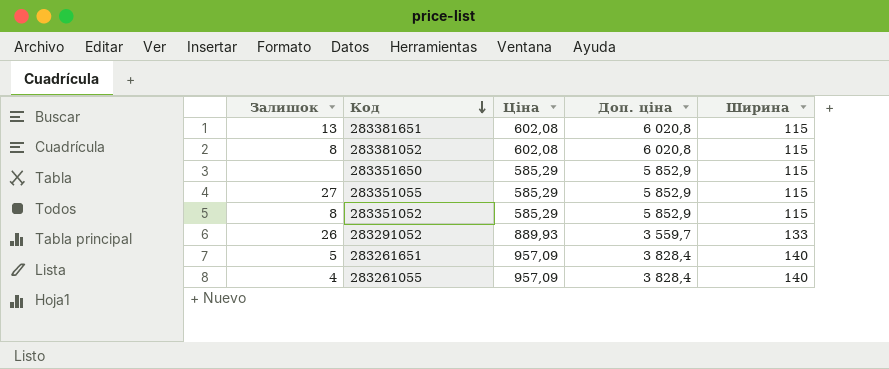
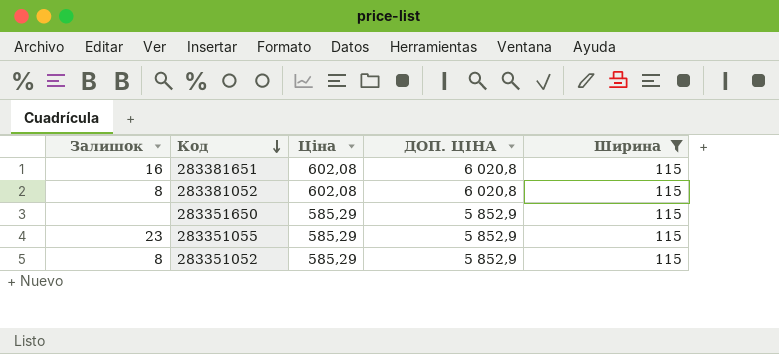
filter: none -> Ширина = 115
column name: Доп. ціна -> ДОП. ЦІНА
283381651 | Залишок: 13 -> 16
283351055 | Залишок: 27 -> 23

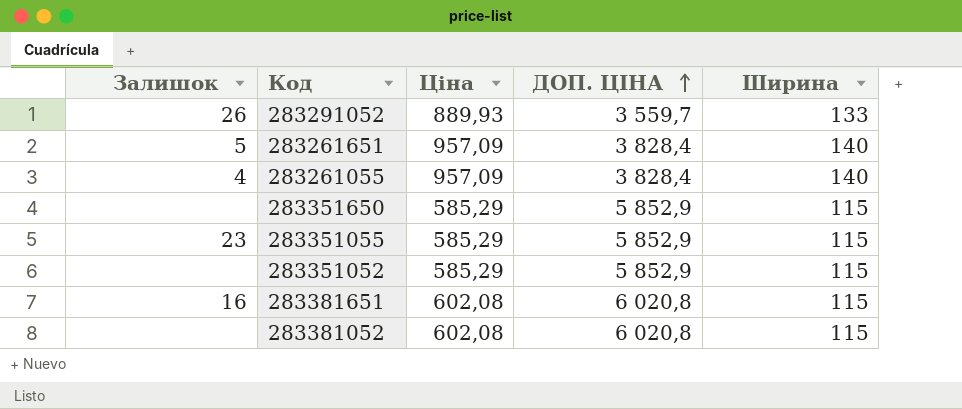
filter: Ширина = 115 -> none
row order: Код descending -> ДОП. ЦІНА ascending
283351052 | Залишок: 8 -> none
283381052 | Залишок: 8 -> none

